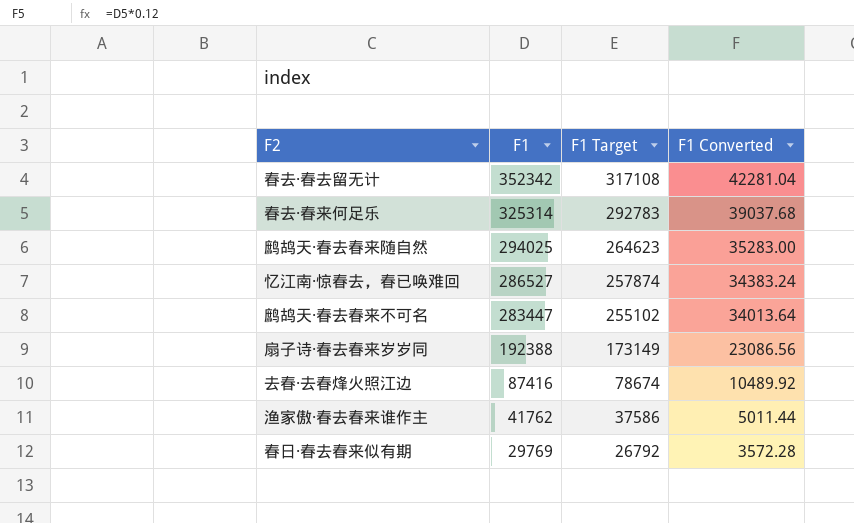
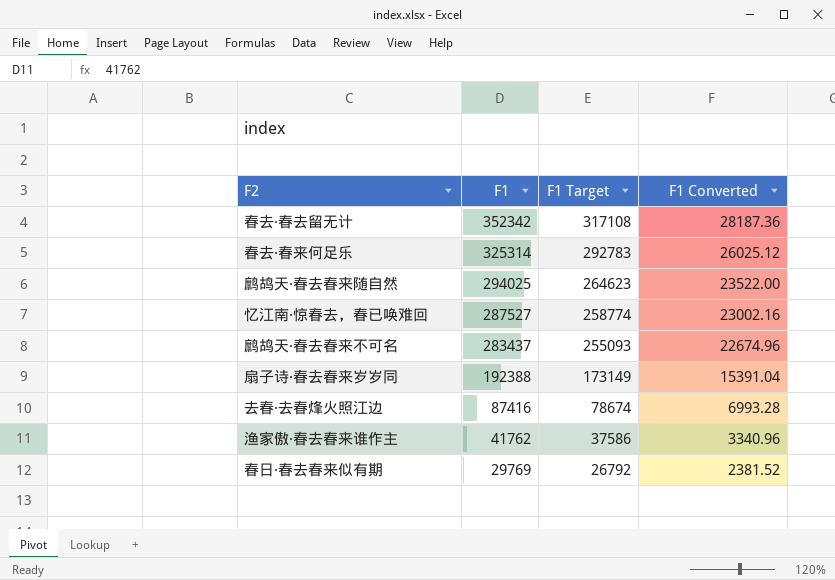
column F1 Converted | formula: [F1] * 0.12 -> [F1] * 0.08
忆江南·惊春去，春已唤难回 | F1: 286527 -> 287527
忆江南·惊春去，春已唤难回 | F1 Target: 257874 -> 258774
鹧鸪天·春去春来不可名 | F1: 283447 -> 283437
鹧鸪天·春去春来不可名 | F1 Target: 255102 -> 255093

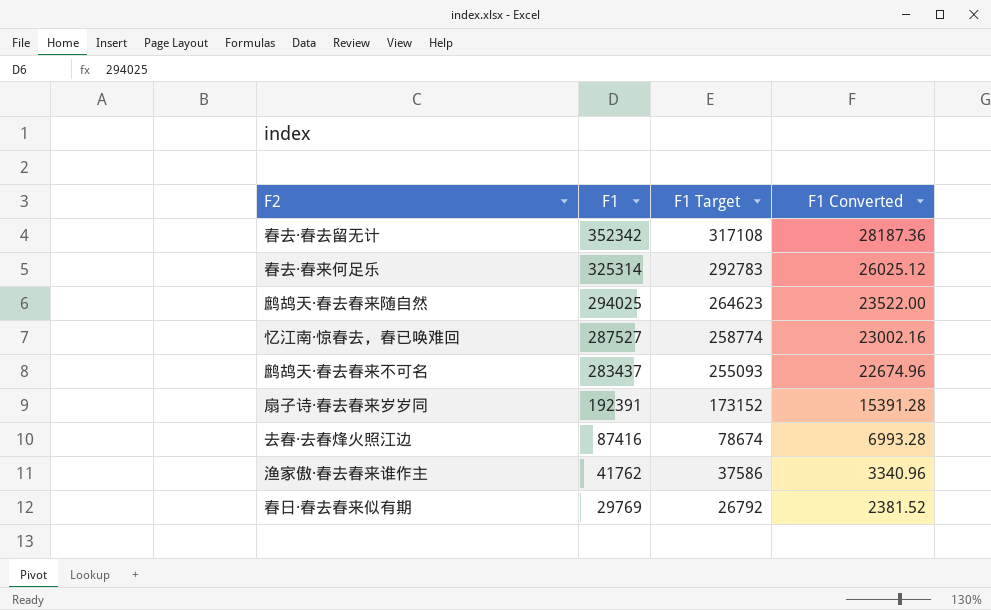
扇子诗·春去春来岁岁同 | F1: 192388 -> 192391
扇子诗·春去春来岁岁同 | F1 Target: 173149 -> 173152
扇子诗·春去春来岁岁同 | F1 Converted: 15391.04 -> 15391.28

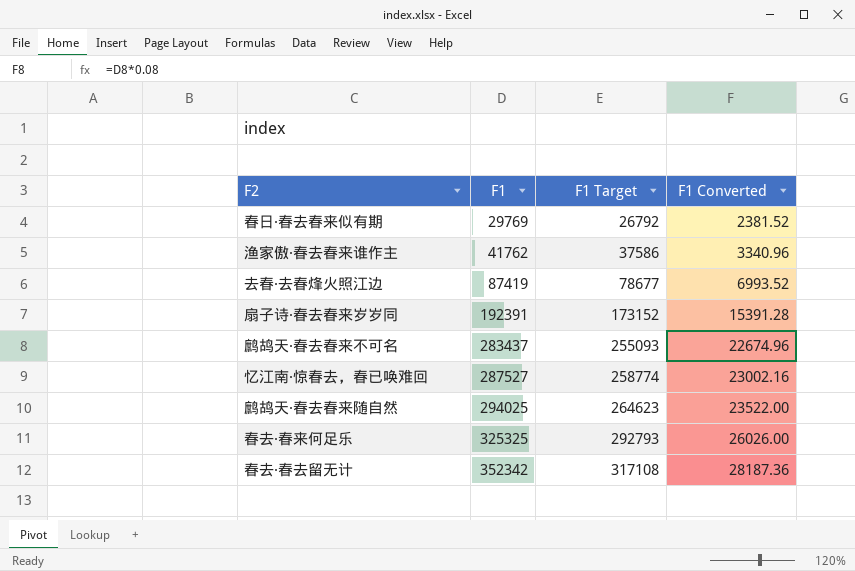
row order: F1 descending -> F1 ascending
去春·去春烽火照江边 | F1: 87416 -> 87419
去春·去春烽火照江边 | F1 Target: 78674 -> 78677
去春·去春烽火照江边 | F1 Converted: 6993.28 -> 6993.52
春去·春来何足乐 | F1: 325314 -> 325325
春去·春来何足乐 | F1 Target: 292783 -> 292793
春去·春来何足乐 | F1 Converted: 26025.12 -> 26026.00

